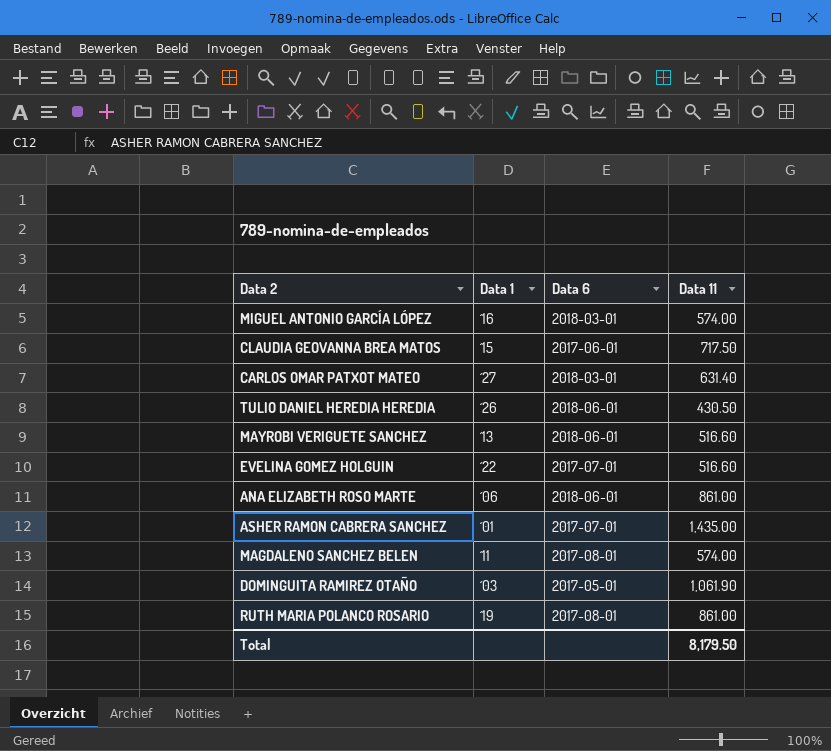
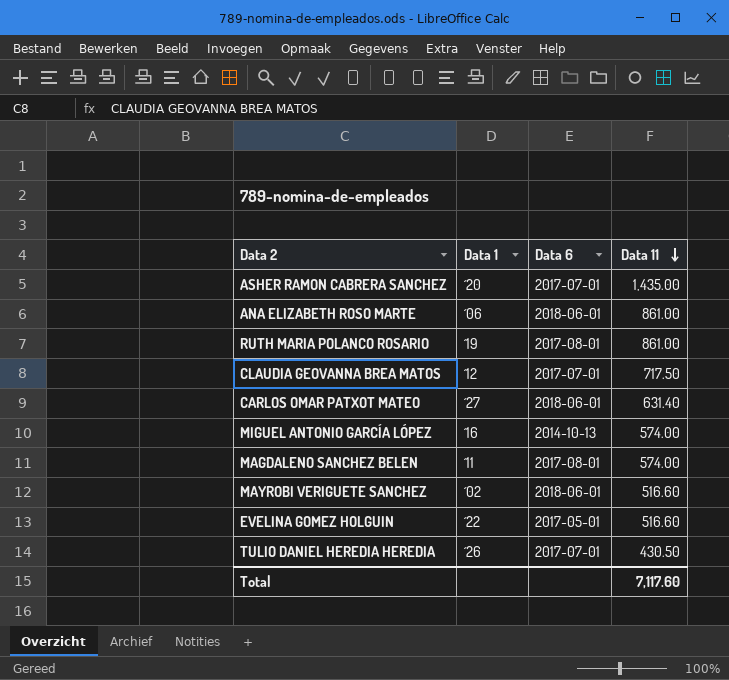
row order: none -> Data 11 descending
row DOMINGUITA RAMIREZ OTAÑO: ´03 | 2017-05-01 | 1,061.90 -> none
ASHER RAMON CABRERA SANCHEZ | Data 1: ´01 -> ´20
CLAUDIA GEOVANNA BREA MATOS | Data 1: ´15 -> ´12
CLAUDIA GEOVANNA BREA MATOS | Data 6: 2017-06-01 -> 2017-07-01
CARLOS OMAR PATXOT MATEO | Data 6: 2018-03-01 -> 2018-06-01
MIGUEL ANTONIO GARCÍA LÓPEZ | Data 6: 2018-03-01 -> 2014-10-13
MAYROBI VERIGUETE SANCHEZ | Data 1: ´13 -> ´02
EVELINA GOMEZ HOLGUIN | Data 6: 2017-07-01 -> 2017-05-01
TULIO DANIEL HEREDIA HEREDIA | Data 6: 2018-06-01 -> 2017-07-01
Total | Data 11: 8,179.50 -> 7,117.60

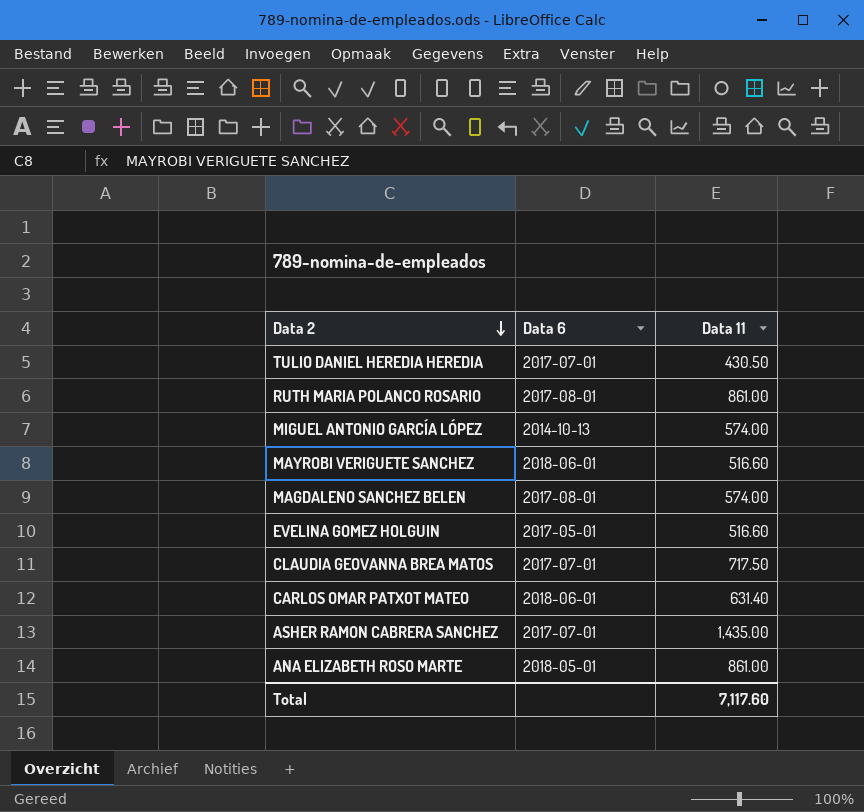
row order: Data 11 descending -> Data 2 descending
column Data 1 | position: 2 -> none
ANA ELIZABETH ROSO MARTE | Data 6: 2018-06-01 -> 2018-05-01

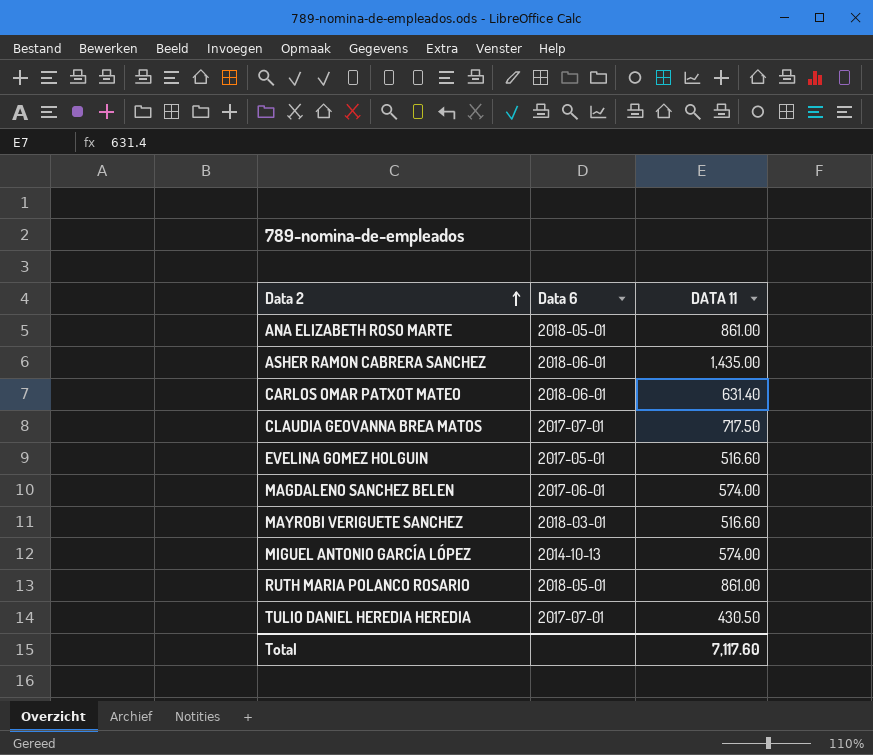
row order: Data 2 descending -> Data 2 ascending
column name: Data 11 -> DATA 11
ASHER RAMON CABRERA SANCHEZ | Data 6: 2017-07-01 -> 2018-06-01
MAGDALENO SANCHEZ BELEN | Data 6: 2017-08-01 -> 2017-06-01
MAYROBI VERIGUETE SANCHEZ | Data 6: 2018-06-01 -> 2018-03-01
RUTH MARIA POLANCO ROSARIO | Data 6: 2017-08-01 -> 2018-05-01

